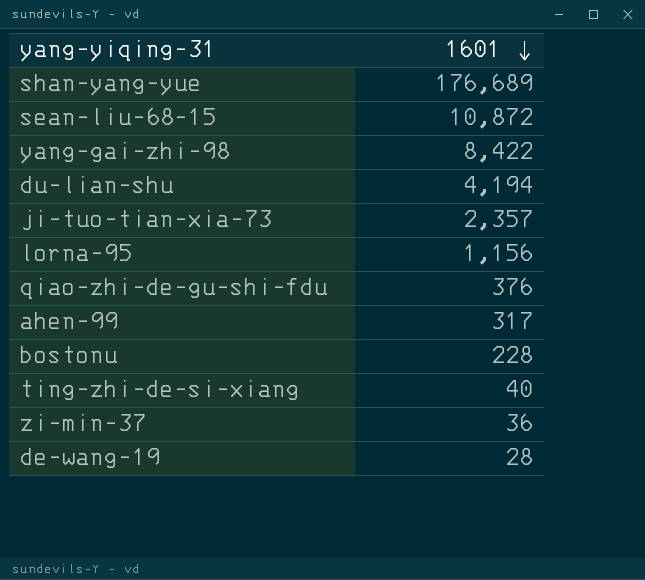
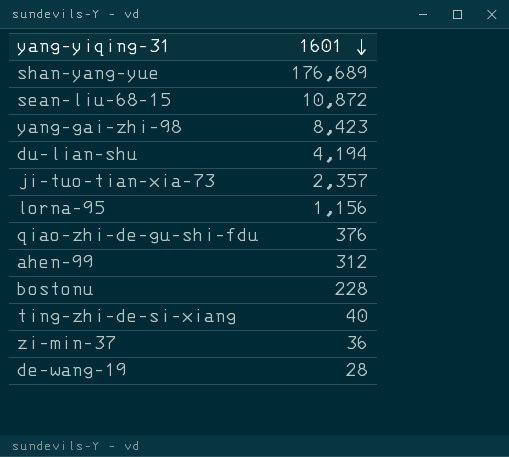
yang-gai-zhi-98 | 1601: 8,422 -> 8,423
ahen-99 | 1601: 317 -> 312

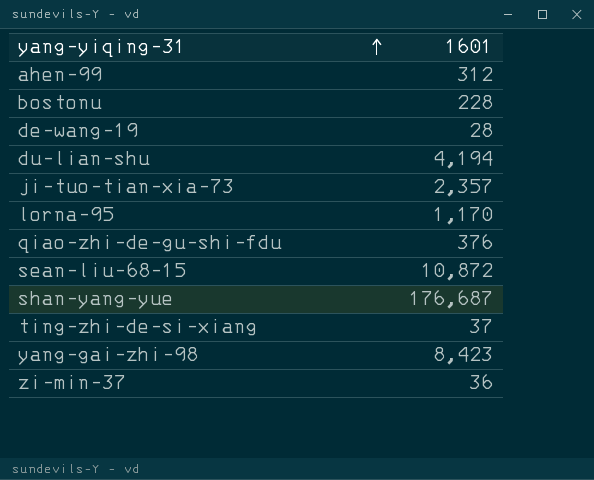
row order: 1601 descending -> yang-yiqing-31 ascending
lorna-95 | 1601: 1,156 -> 1,170
shan-yang-yue | 1601: 176,689 -> 176,687
ting-zhi-de-si-xiang | 1601: 40 -> 37

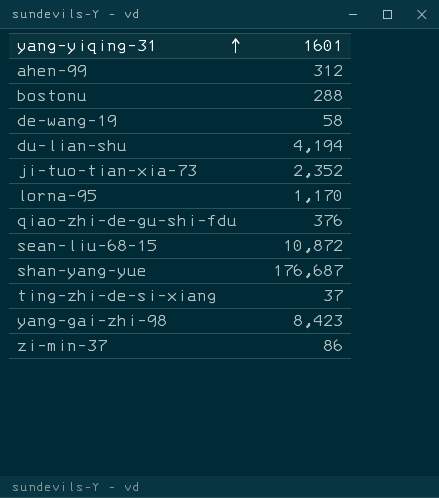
bostonu | 1601: 228 -> 288
de-wang-19 | 1601: 28 -> 58
ji-tuo-tian-xia-73 | 1601: 2,357 -> 2,352
zi-min-37 | 1601: 36 -> 86

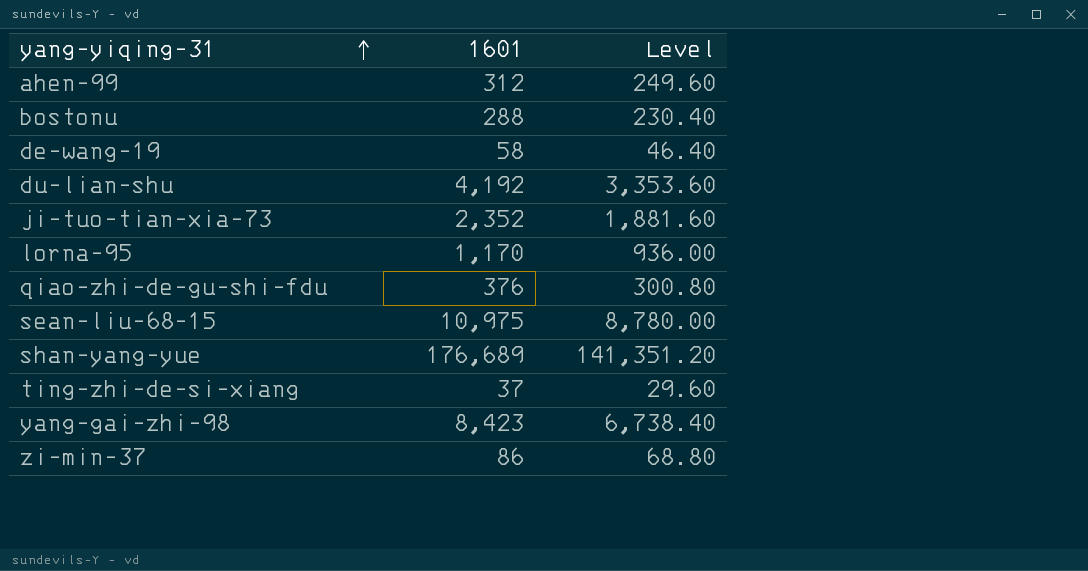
column Level | formula: none -> [1601] * 0.8
du-lian-shu | 1601: 4,194 -> 4,192
sean-liu-68-15 | 1601: 10,872 -> 10,975
shan-yang-yue | 1601: 176,687 -> 176,689

